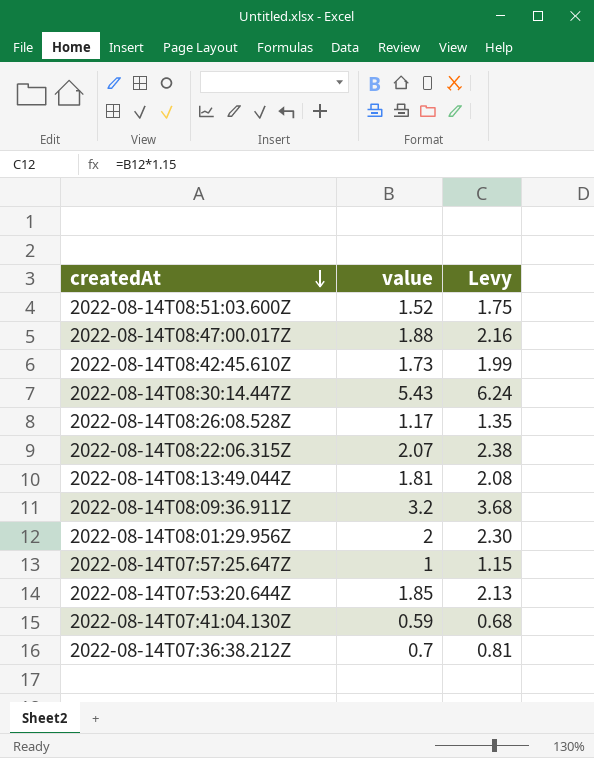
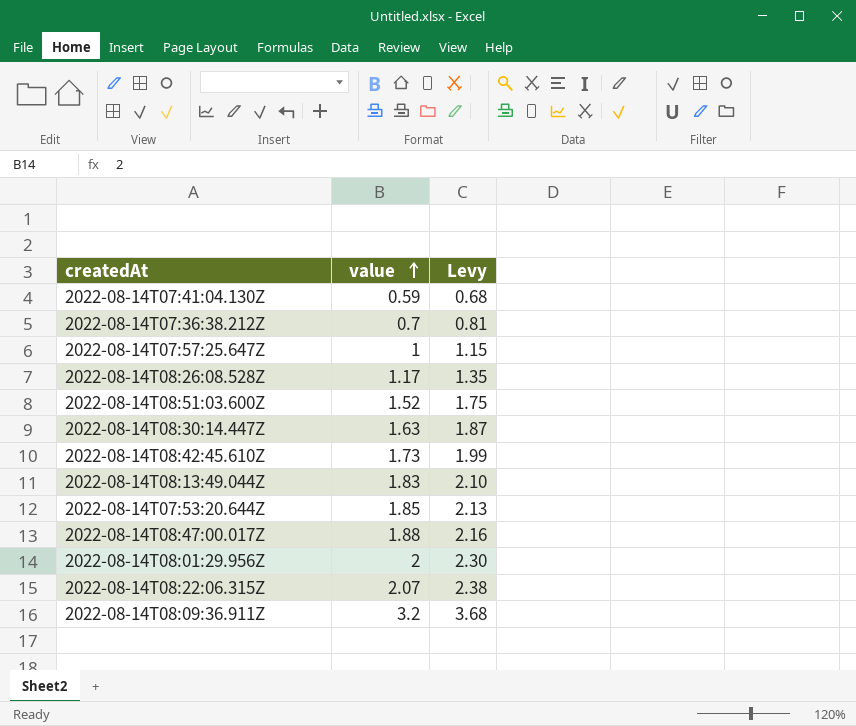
row order: createdAt descending -> value ascending
2022-08-14T08:30:14.447Z | value: 5.43 -> 1.63
2022-08-14T08:30:14.447Z | Levy: 6.24 -> 1.87
2022-08-14T08:13:49.044Z | value: 1.81 -> 1.83
2022-08-14T08:13:49.044Z | Levy: 2.08 -> 2.10

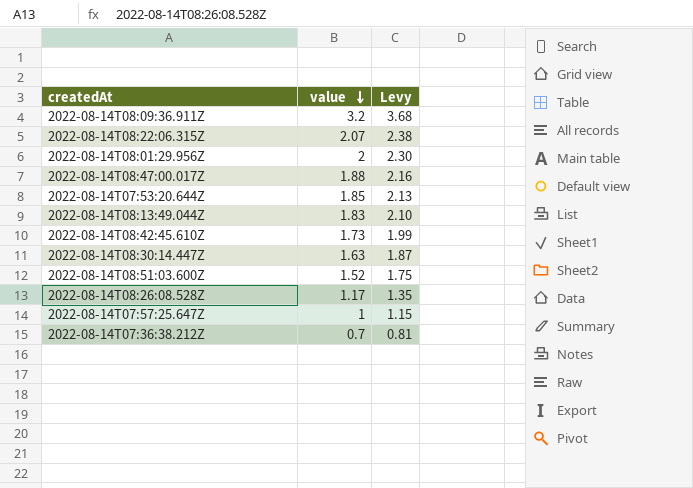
row order: value ascending -> value descending
row 2022-08-14T07:41:04.130Z: 0.59 | 0.68 -> none

